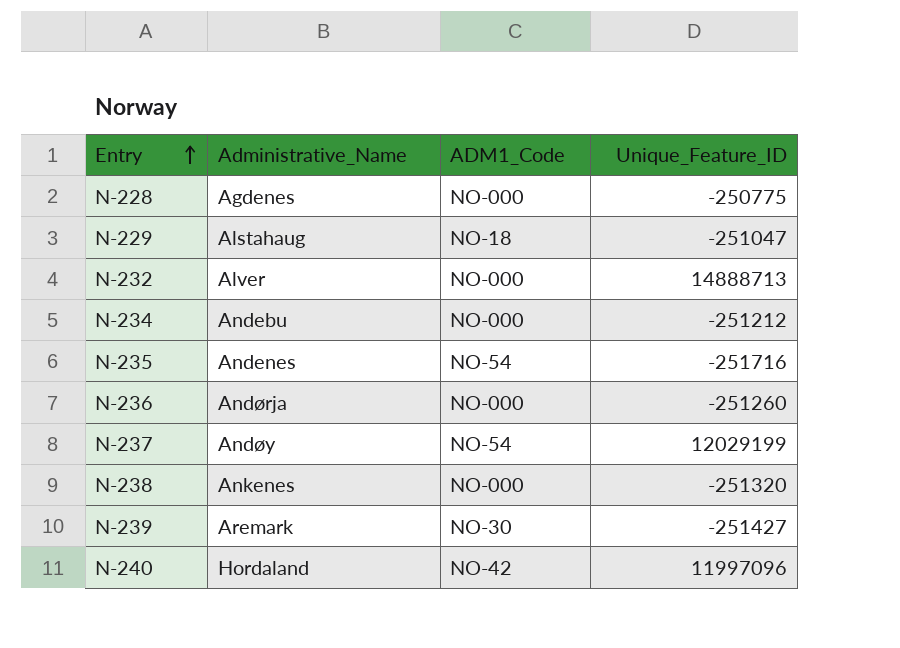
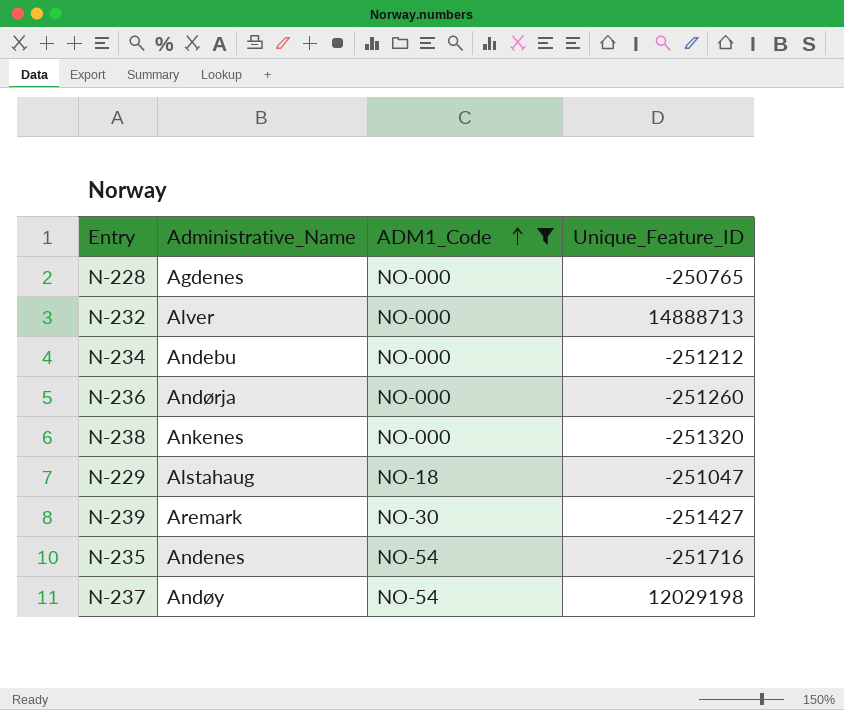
filter: none -> ADM1_Code != NO-42
row order: Entry ascending -> ADM1_Code ascending
N-228 | Unique_Feature_ID: -250775 -> -250765
N-237 | Unique_Feature_ID: 12029199 -> 12029198

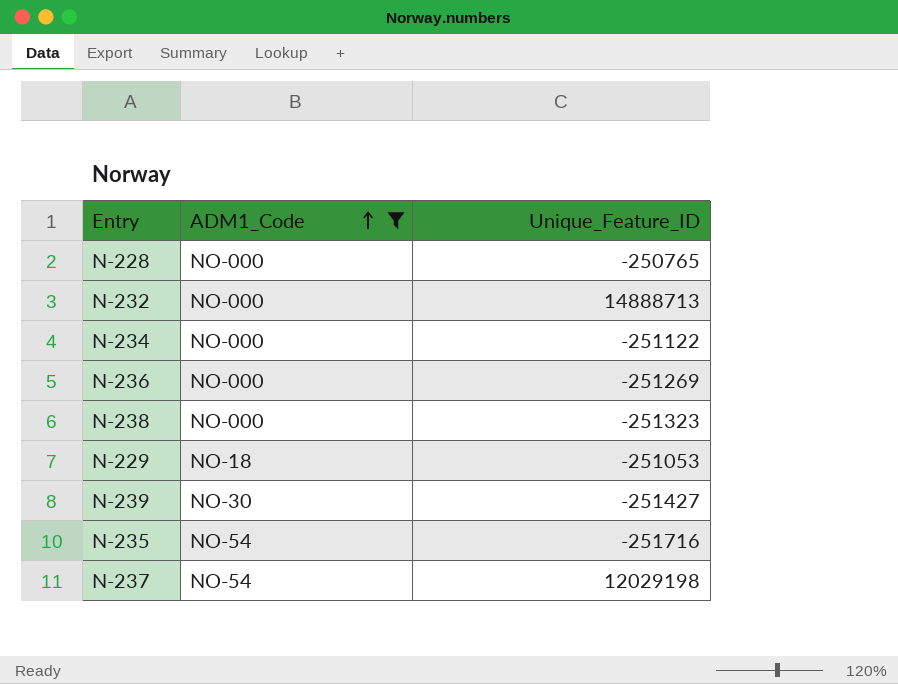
column Administrative_Name | position: 2 -> none
N-234 | Unique_Feature_ID: -251212 -> -251122
N-236 | Unique_Feature_ID: -251260 -> -251269
N-238 | Unique_Feature_ID: -251320 -> -251323
N-229 | Unique_Feature_ID: -251047 -> -251053

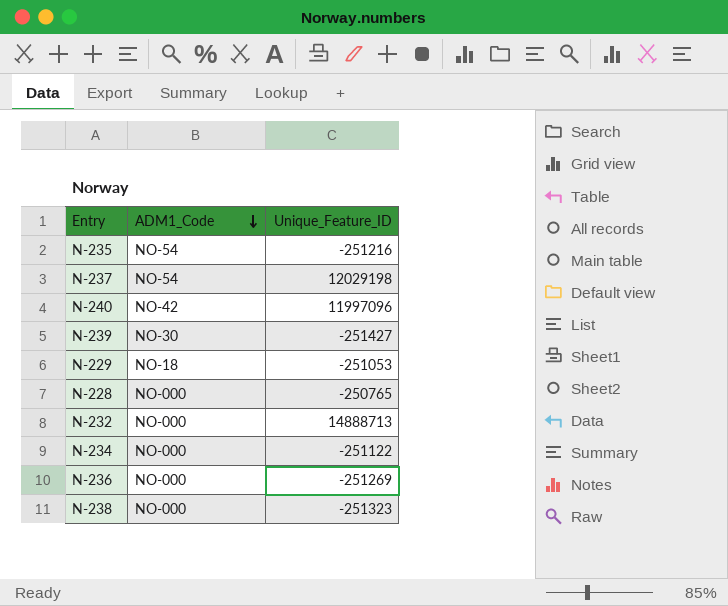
filter: ADM1_Code != NO-42 -> none
row order: ADM1_Code ascending -> ADM1_Code descending
N-235 | Unique_Feature_ID: -251716 -> -251216

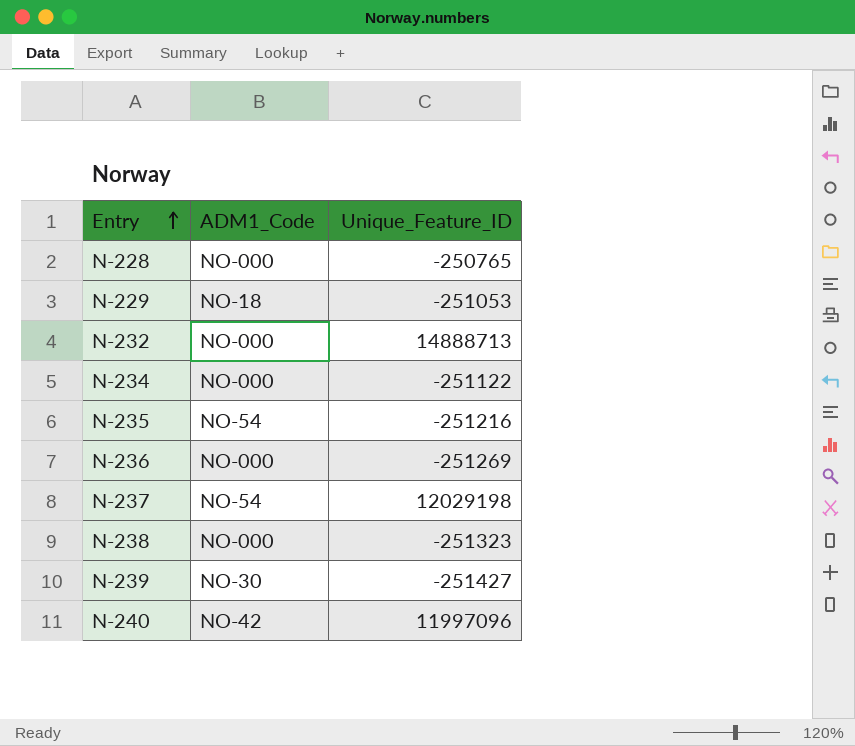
row order: ADM1_Code descending -> Entry ascending

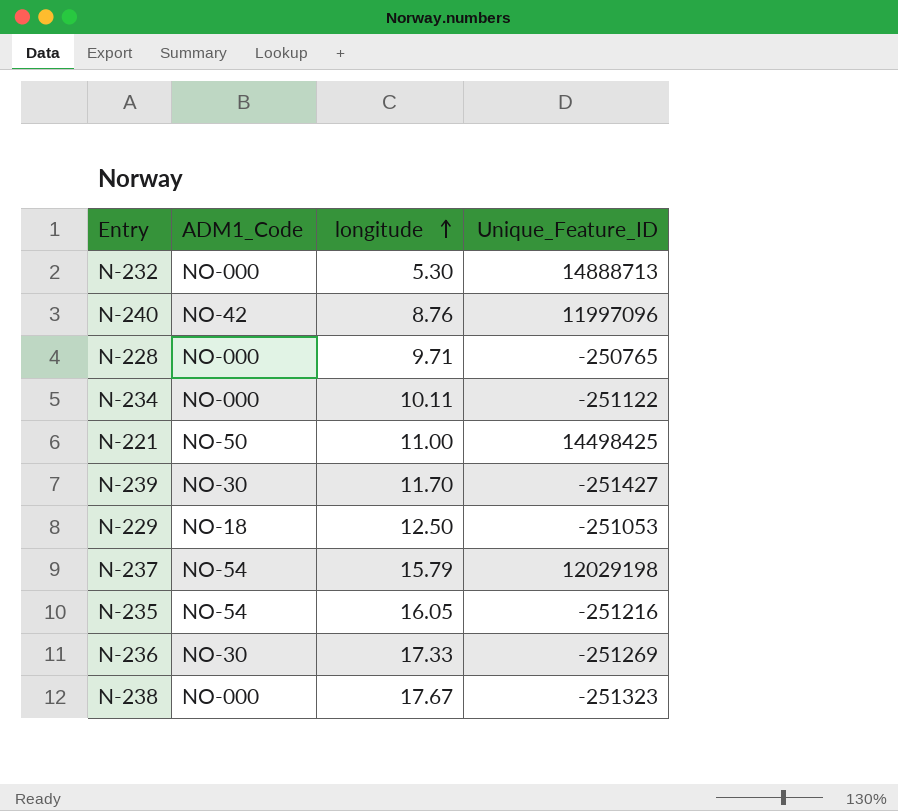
row order: Entry ascending -> longitude ascending
column longitude | position: none -> 3
row N-221: none -> NO-50 | 11.00 | 14498425
N-236 | ADM1_Code: NO-000 -> NO-30

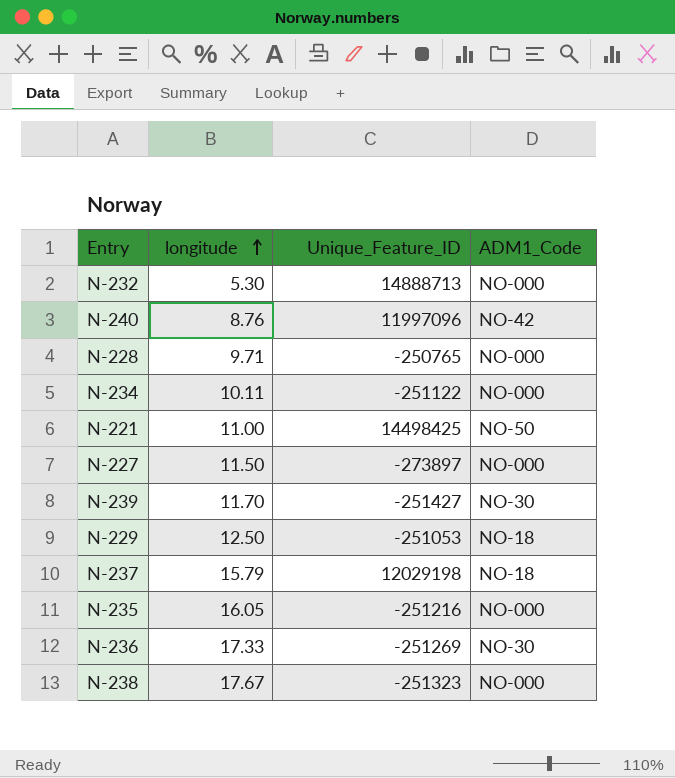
column ADM1_Code | position: 2 -> 4
row N-227: none -> 11.50 | -273897 | NO-000
N-237 | ADM1_Code: NO-54 -> NO-18
N-235 | ADM1_Code: NO-54 -> NO-000

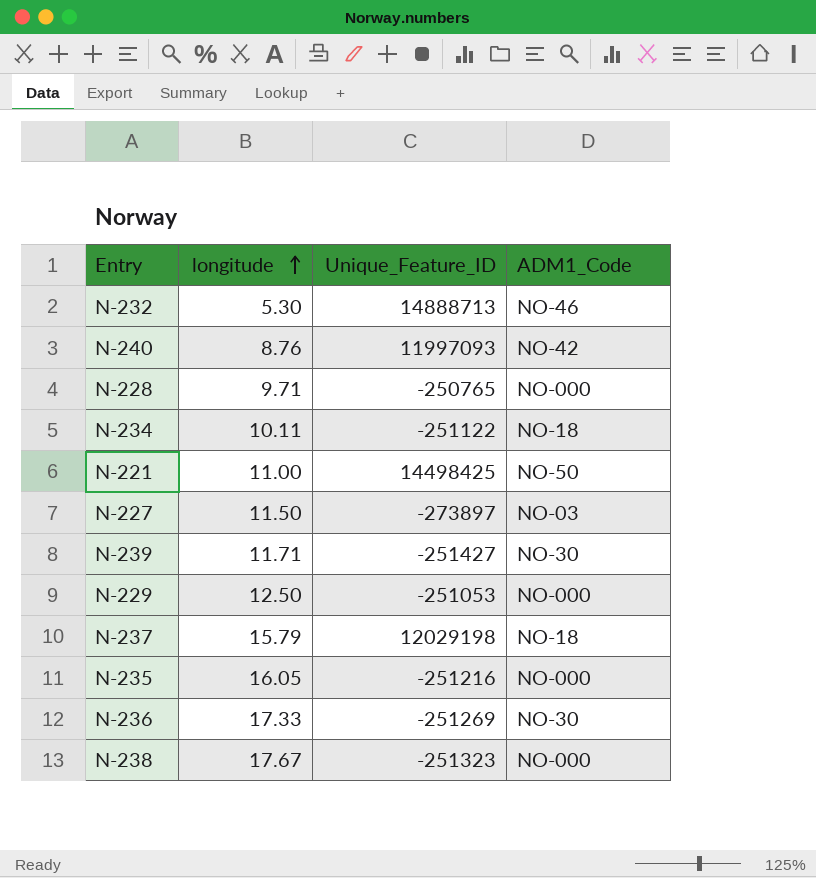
N-232 | ADM1_Code: NO-000 -> NO-46
N-240 | Unique_Feature_ID: 11997096 -> 11997093
N-234 | ADM1_Code: NO-000 -> NO-18
N-227 | ADM1_Code: NO-000 -> NO-03
N-239 | longitude: 11.70 -> 11.71
N-229 | ADM1_Code: NO-18 -> NO-000

